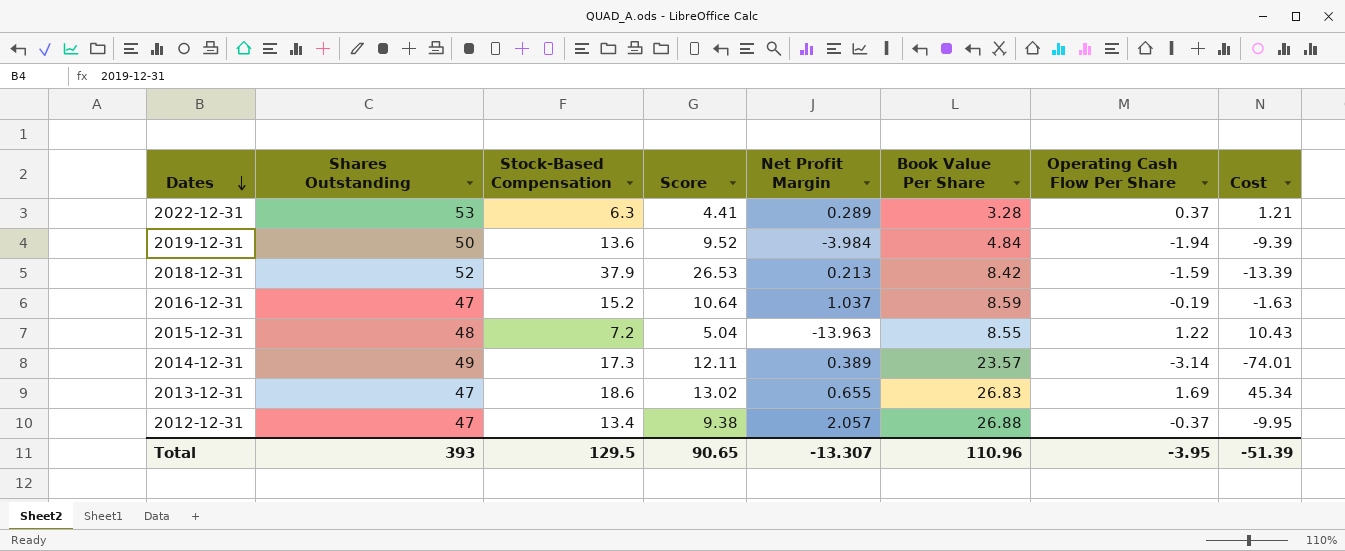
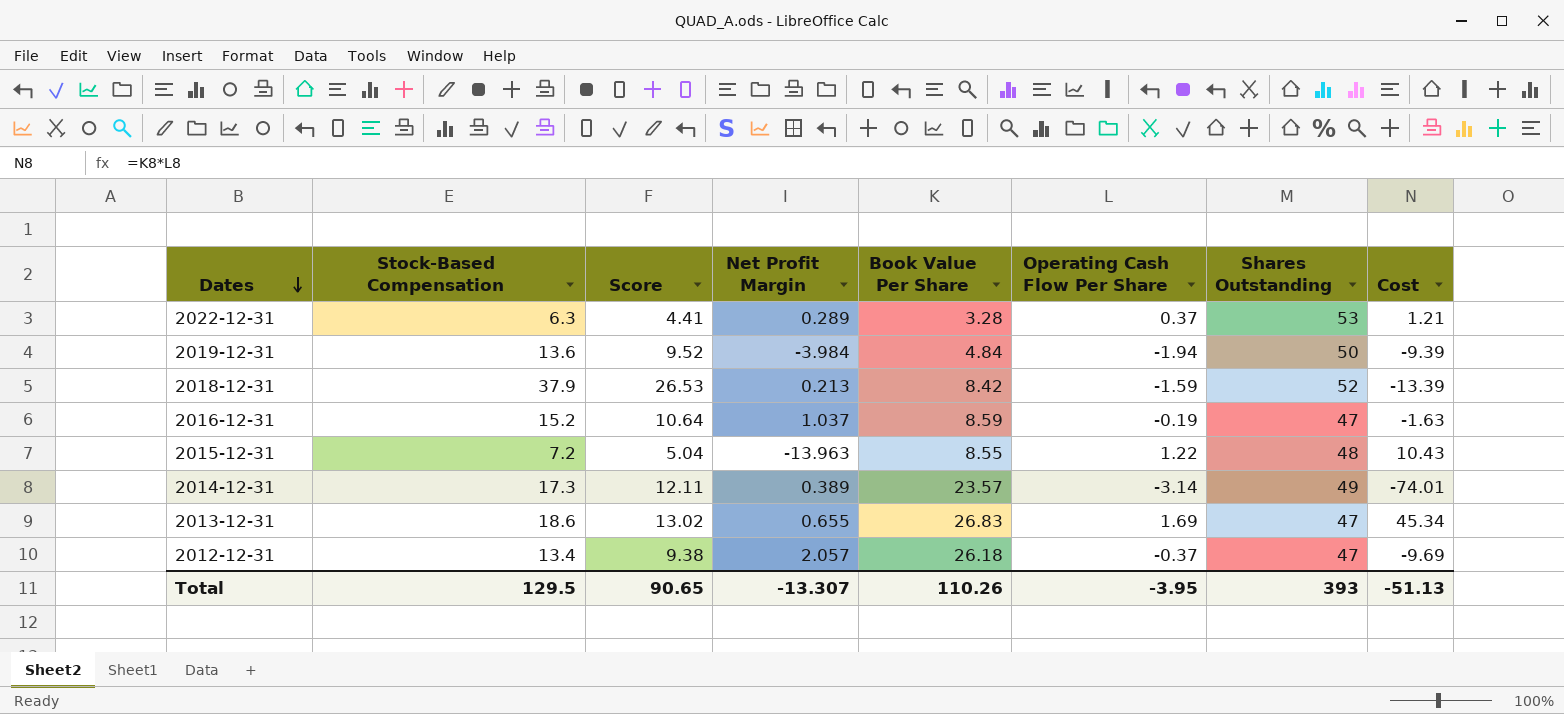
column Shares Outstanding | position: 2 -> 7
2012-12-31 | Book Value Per Share: 26.88 -> 26.18
2012-12-31 | Cost: -9.95 -> -9.69
Total | Book Value Per Share: 110.96 -> 110.26
Total | Cost: -51.39 -> -51.13

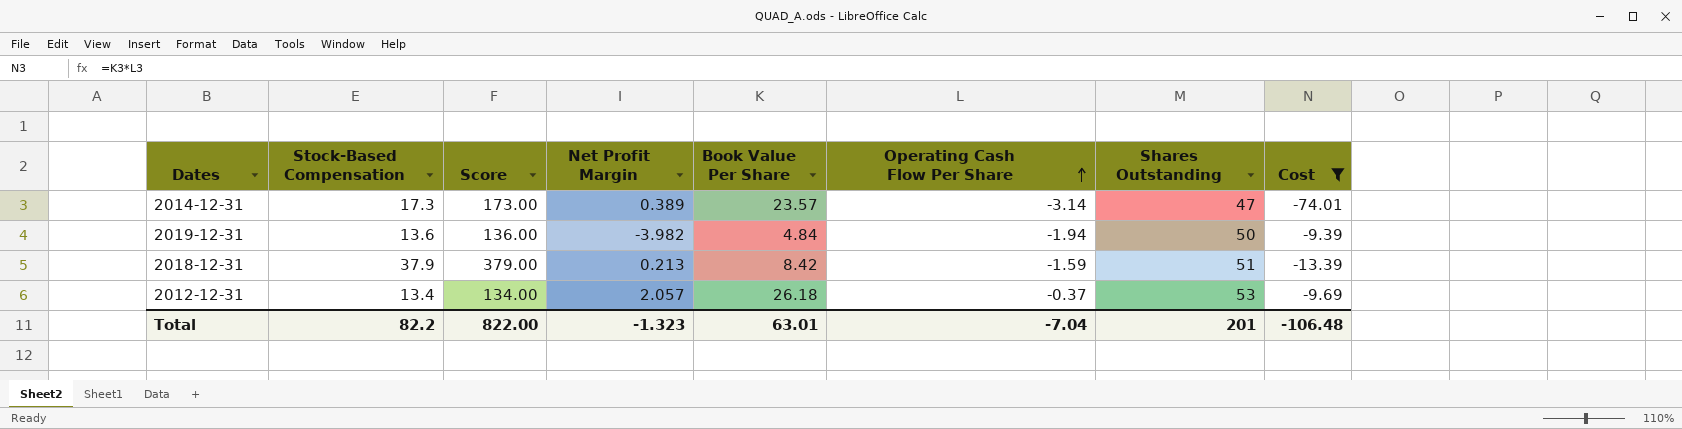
filter: none -> Cost <= -9.39
row order: Dates descending -> Operating Cash Flow Per Share ascending
column Score | formula: [Stock-Based Compensation] * 0.7 -> [Stock-Based Compensation] * 10
2014-12-31 | Shares Outstanding: 49 -> 47
2019-12-31 | Net Profit Margin: -3.984 -> -3.982
2018-12-31 | Shares Outstanding: 52 -> 51
2012-12-31 | Shares Outstanding: 47 -> 53
Total | Stock-Based Compensation: 129.5 -> 82.2
Total | Score: 90.65 -> 822.00
Total | Net Profit Margin: -13.307 -> -1.323
Total | Book Value Per Share: 110.26 -> 63.01
Total | Operating Cash Flow Per Share: -3.95 -> -7.04
Total | Shares Outstanding: 393 -> 201
Total | Cost: -51.13 -> -106.48

